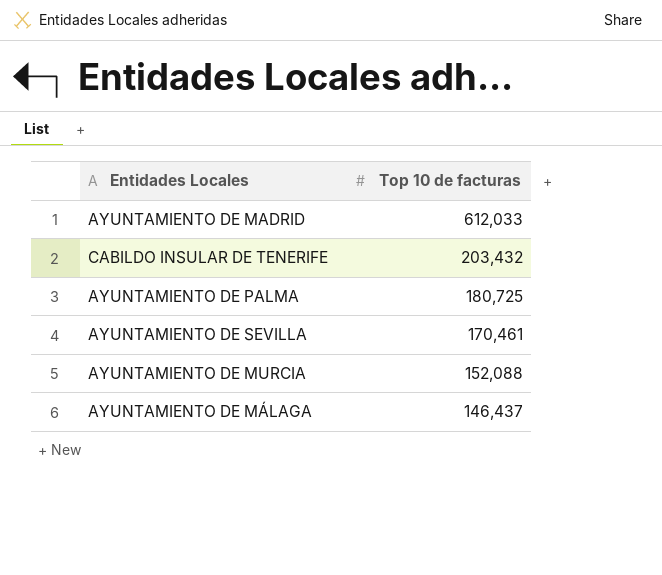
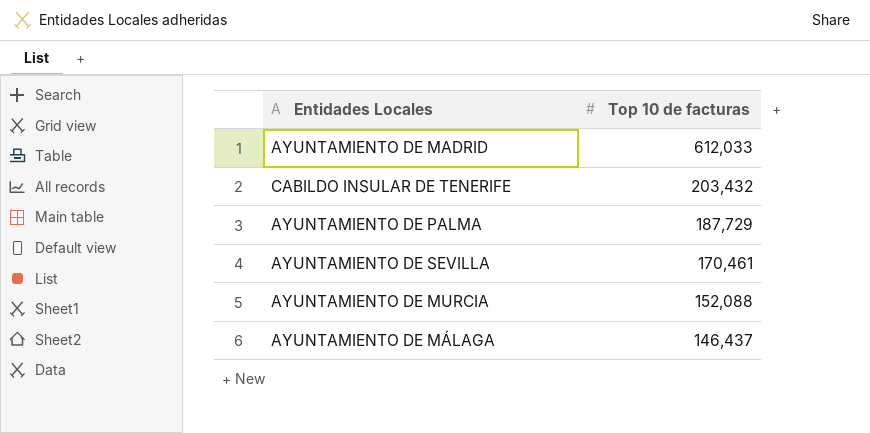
AYUNTAMIENTO DE PALMA | Top 10 de facturas: 180,725 -> 187,729

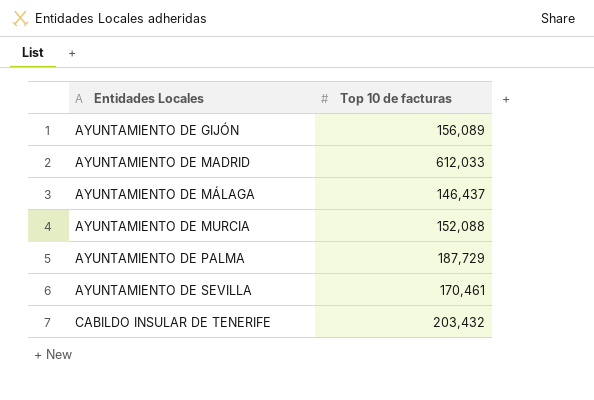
row order: Top 10 de facturas descending -> Entidades Locales ascending
row AYUNTAMIENTO DE GIJÓN: none -> 156,089

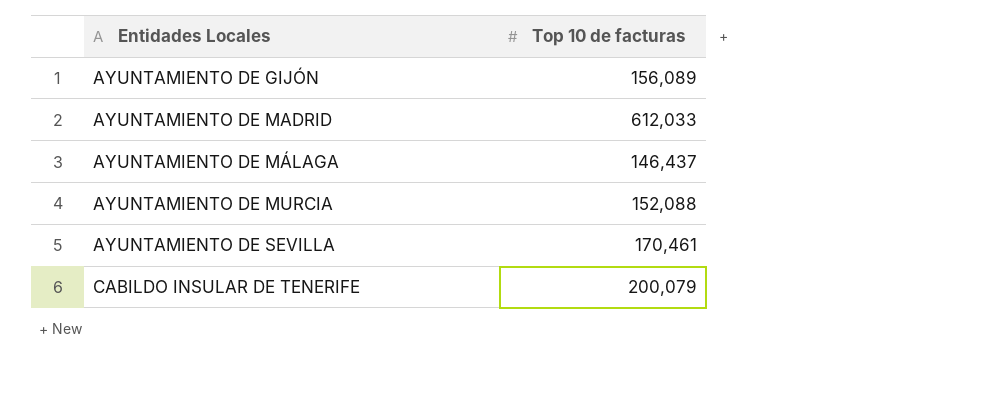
row AYUNTAMIENTO DE PALMA: 187,729 -> none
CABILDO INSULAR DE TENERIFE | Top 10 de facturas: 203,432 -> 200,079

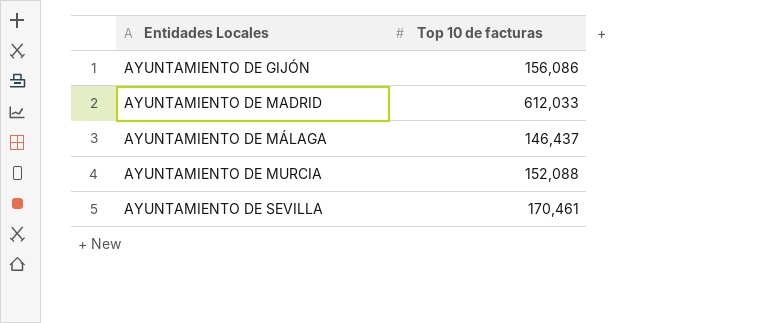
row CABILDO INSULAR DE TENERIFE: 200,079 -> none
AYUNTAMIENTO DE GIJÓN | Top 10 de facturas: 156,089 -> 156,086

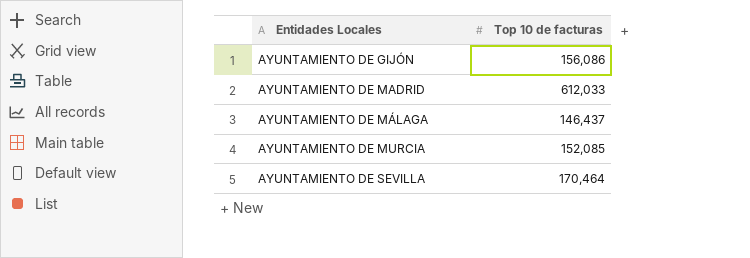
AYUNTAMIENTO DE MURCIA | Top 10 de facturas: 152,088 -> 152,085
AYUNTAMIENTO DE SEVILLA | Top 10 de facturas: 170,461 -> 170,464

